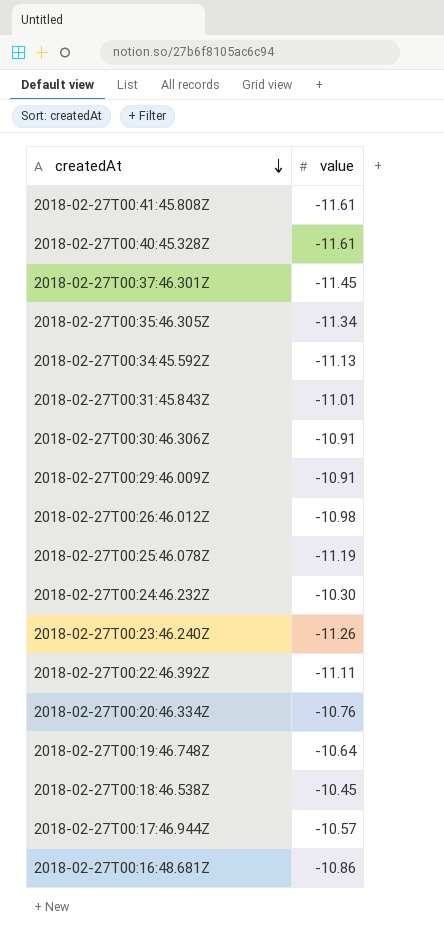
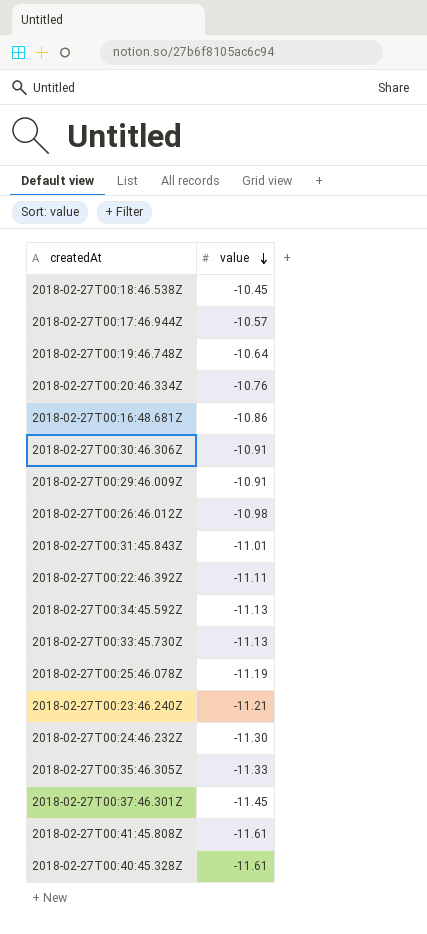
row order: createdAt descending -> value descending
row 2018-02-27T00:33:45.730Z: none -> -11.13
2018-02-27T00:23:46.240Z | value: -11.26 -> -11.21
2018-02-27T00:24:46.232Z | value: -10.30 -> -11.30
2018-02-27T00:35:46.305Z | value: -11.34 -> -11.33

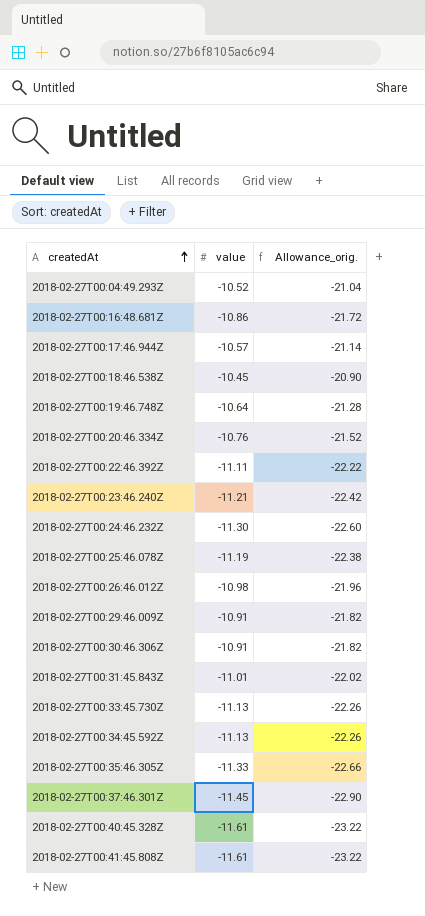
row order: value descending -> createdAt ascending
column Allowance_orig. | formula: none -> [value] * 2
row 2018-02-27T00:04:49.293Z: none -> -10.52 | -21.04

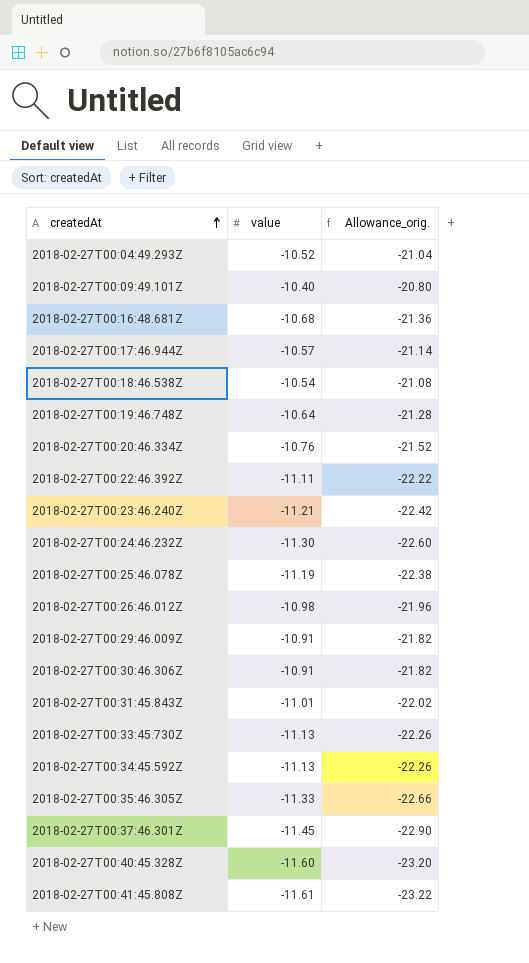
row 2018-02-27T00:09:49.101Z: none -> -10.40 | -20.80
2018-02-27T00:16:48.681Z | value: -10.86 -> -10.68
2018-02-27T00:16:48.681Z | Allowance_orig.: -21.72 -> -21.36
2018-02-27T00:18:46.538Z | value: -10.45 -> -10.54
2018-02-27T00:18:46.538Z | Allowance_orig.: -20.90 -> -21.08
2018-02-27T00:40:45.328Z | value: -11.61 -> -11.60
2018-02-27T00:40:45.328Z | Allowance_orig.: -23.22 -> -23.20

